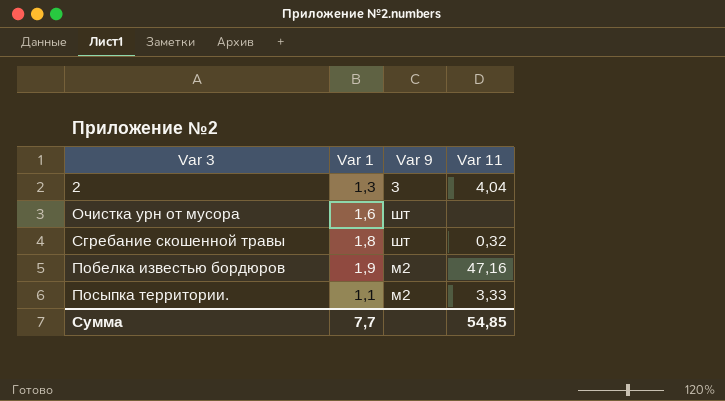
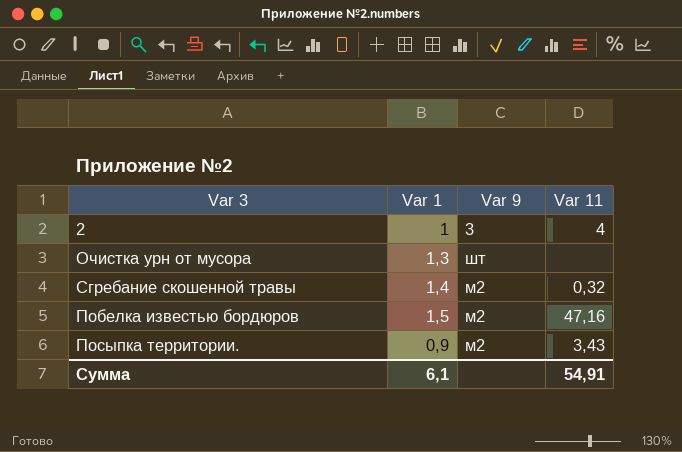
2 | Var 1: 1,3 -> 1
2 | Var 11: 4,04 -> 4
Очистка урн от мусора | Var 1: 1,6 -> 1,3
Сгребание скошенной травы | Var 1: 1,8 -> 1,4
Сгребание скошенной травы | Var 9: шт -> м2
Побелка известью бордюров | Var 1: 1,9 -> 1,5
Посыпка территории. | Var 1: 1,1 -> 0,9
Посыпка территории. | Var 11: 3,33 -> 3,43
Сумма | Var 1: 7,7 -> 6,1
Сумма | Var 11: 54,85 -> 54,91

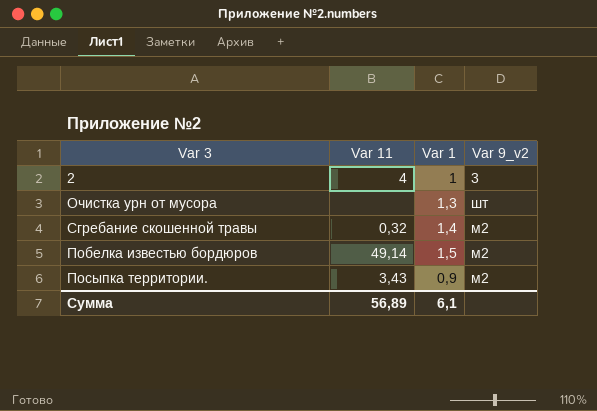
column Var 11 | position: 4 -> 2
column name: Var 9 -> Var 9_v2
Побелка известью бордюров | Var 11: 47,16 -> 49,14
Сумма | Var 11: 54,91 -> 56,89

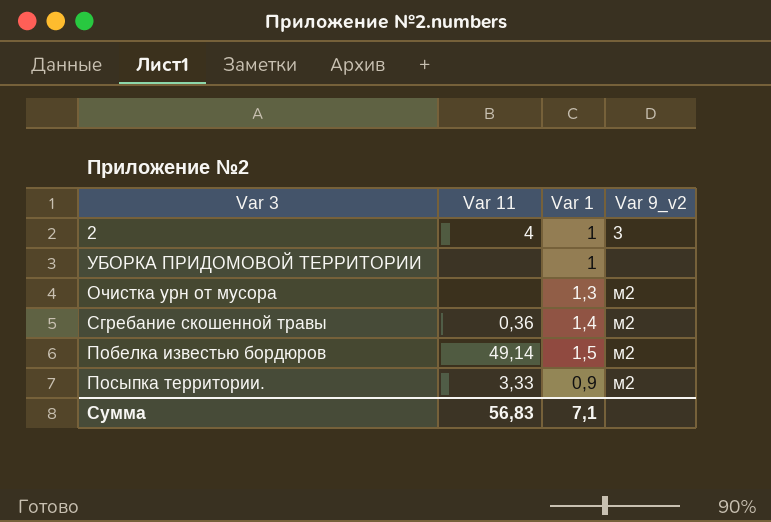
row УБОРКА ПРИДОМОВОЙ ТЕРРИТОРИИ: none -> none | 1 | none
Очистка урн от мусора | Var 9_v2: шт -> м2
Сгребание скошенной травы | Var 11: 0,32 -> 0,36
Посыпка территории. | Var 11: 3,43 -> 3,33
Сумма | Var 11: 56,89 -> 56,83
Сумма | Var 1: 6,1 -> 7,1

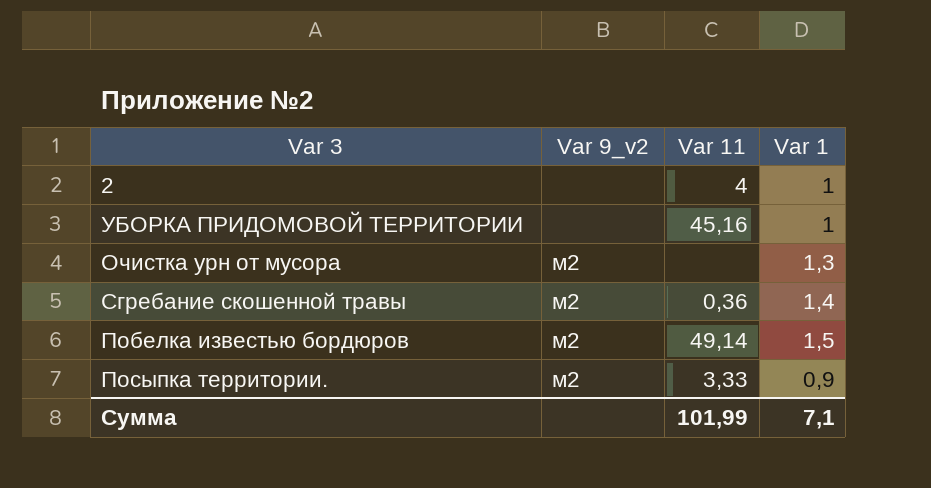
column Var 9_v2 | position: 4 -> 2
2 | Var 9_v2: 3 -> none
УБОРКА ПРИДОМОВОЙ ТЕРРИТОРИИ | Var 11: none -> 45,16
Сумма | Var 11: 56,83 -> 101,99

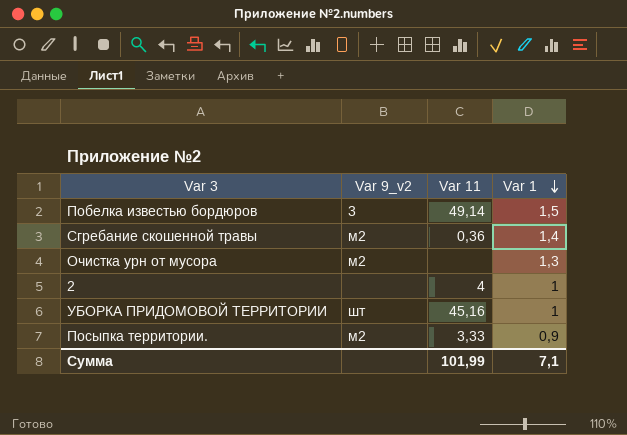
row order: none -> Var 1 descending
Побелка известью бордюров | Var 9_v2: м2 -> 3
УБОРКА ПРИДОМОВОЙ ТЕРРИТОРИИ | Var 9_v2: none -> шт

